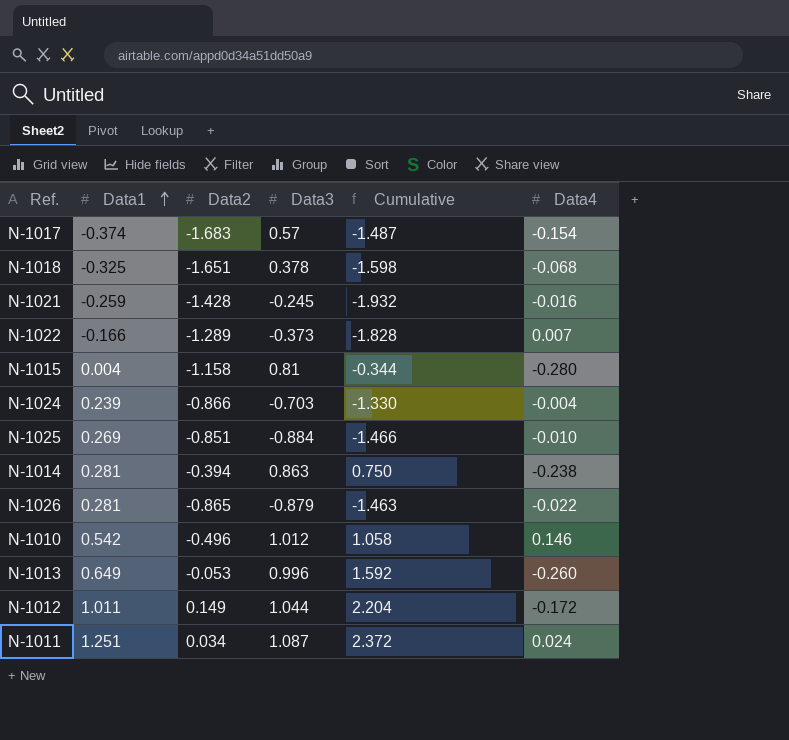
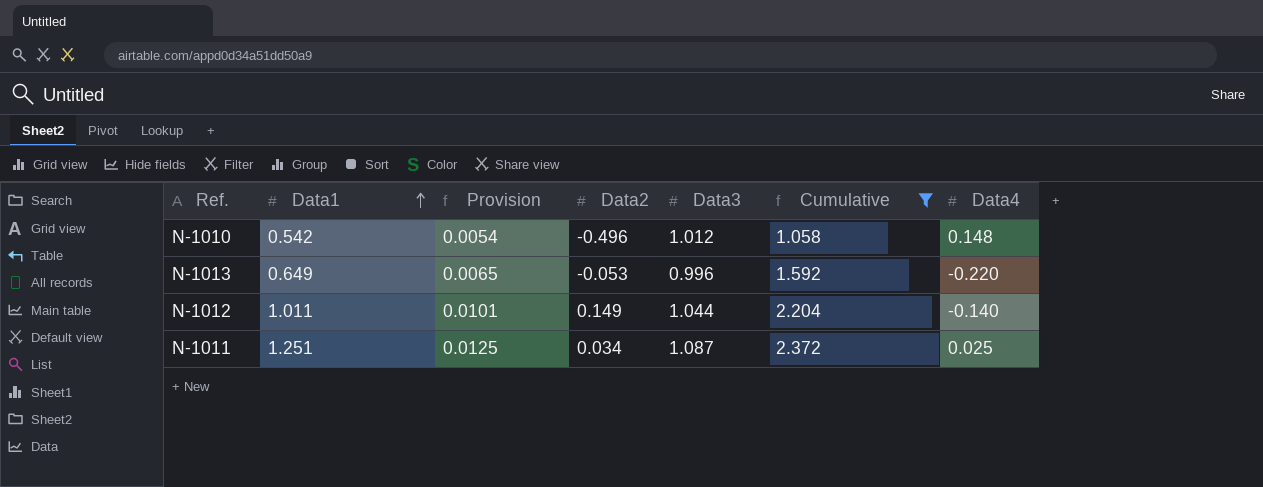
filter: none -> Cumulative >= 1.058
column Provision | formula: none -> [Data1] * 0.01
N-1010 | Data4: 0.146 -> 0.148
N-1013 | Data4: -0.260 -> -0.220
N-1012 | Data4: -0.172 -> -0.140
N-1011 | Data4: 0.024 -> 0.025

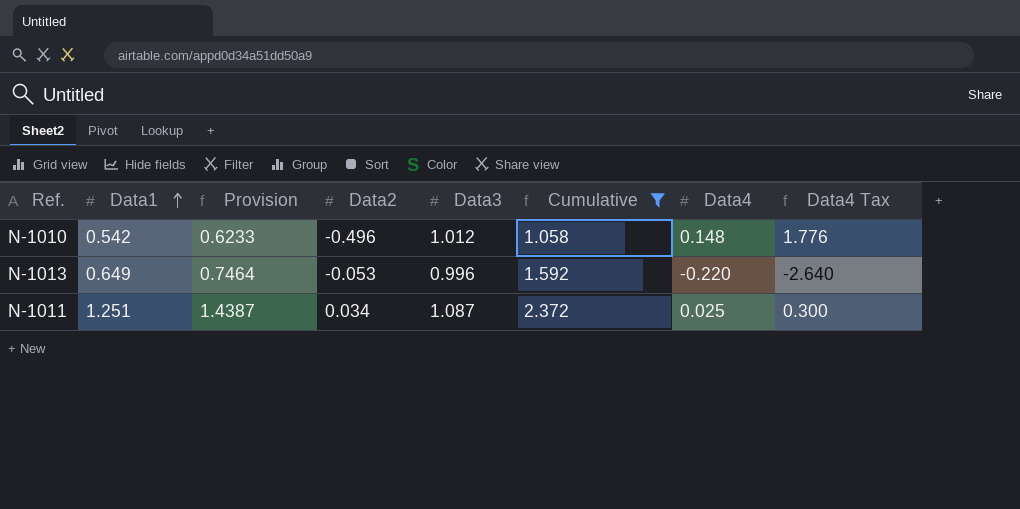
column Provision | formula: [Data1] * 0.01 -> [Data1] * 1.15
column Data4 Tax | formula: none -> [Data4] * 12
row N-1012: 1.011 | 0.0101 | 0.149 | 1.044 | 2.204 | -0.140 -> none

